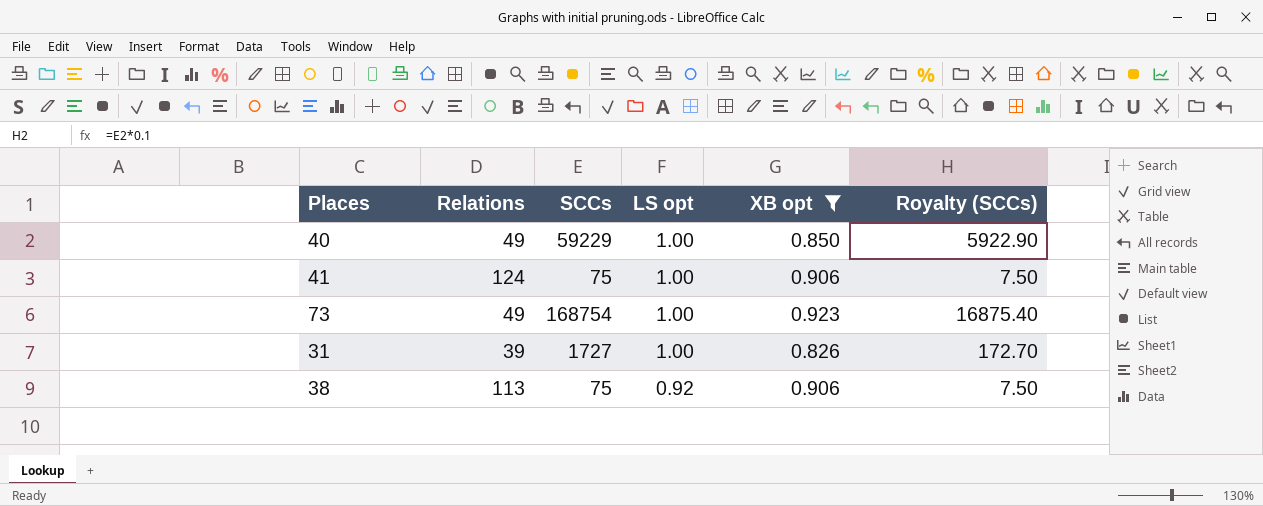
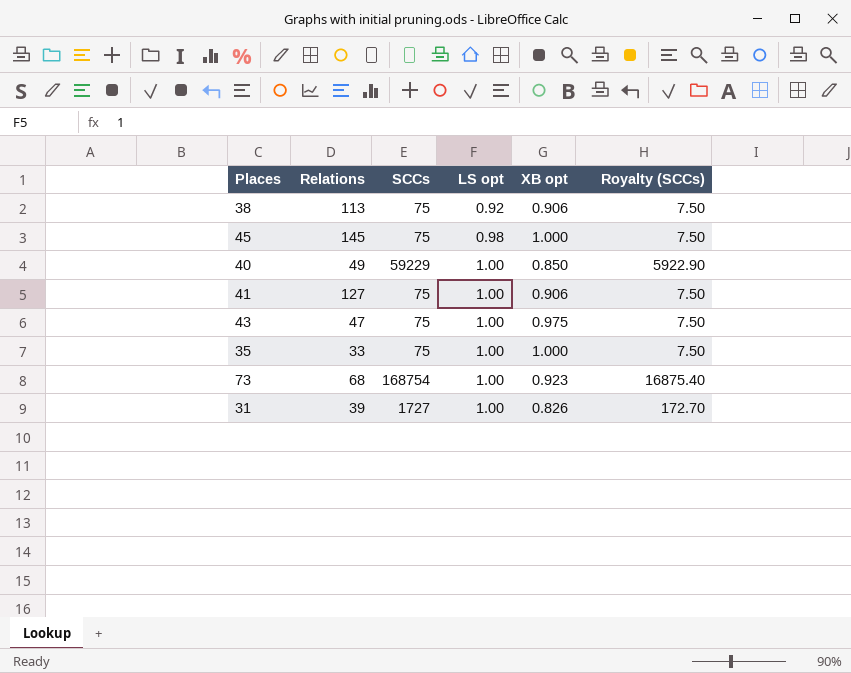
filter: XB opt <= 0.923 -> none
row order: LS opt descending -> LS opt ascending
41 | Relations: 124 -> 127
73 | Relations: 49 -> 68

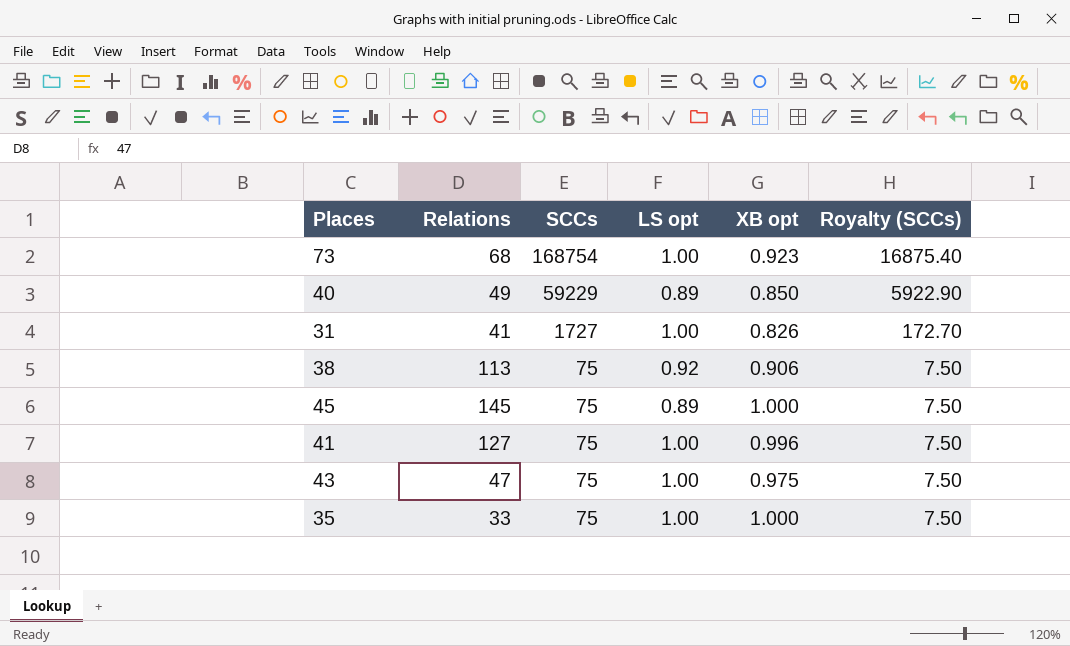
row order: LS opt ascending -> SCCs descending
40 | LS opt: 1.00 -> 0.89
31 | Relations: 39 -> 41
45 | LS opt: 0.98 -> 0.89
41 | XB opt: 0.906 -> 0.996

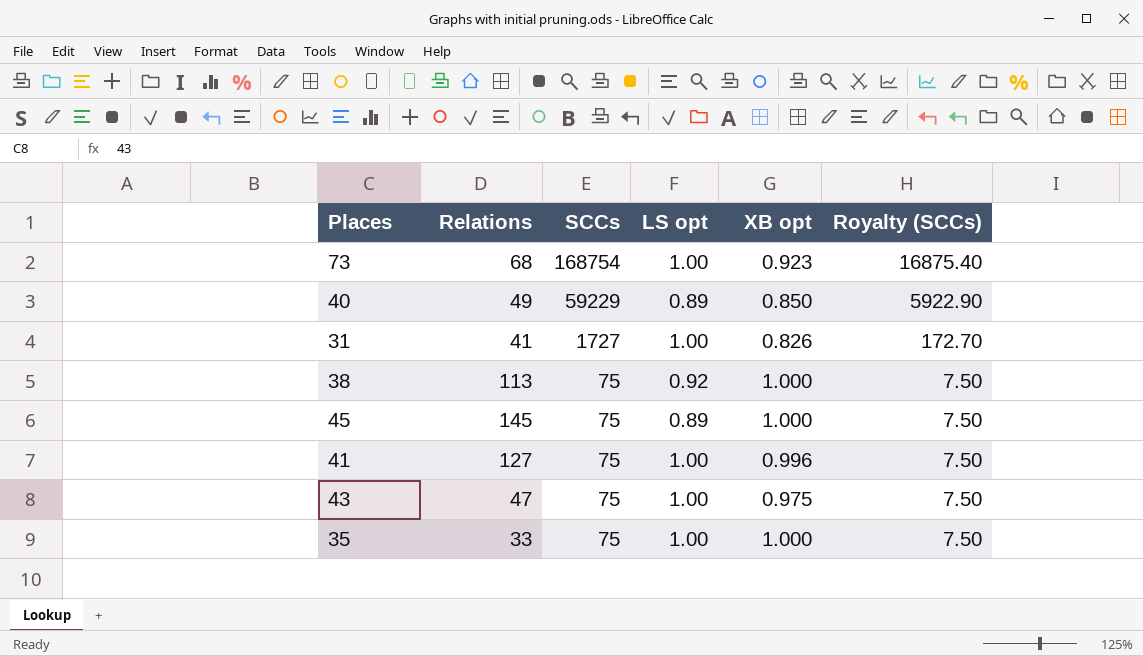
38 | XB opt: 0.906 -> 1.000

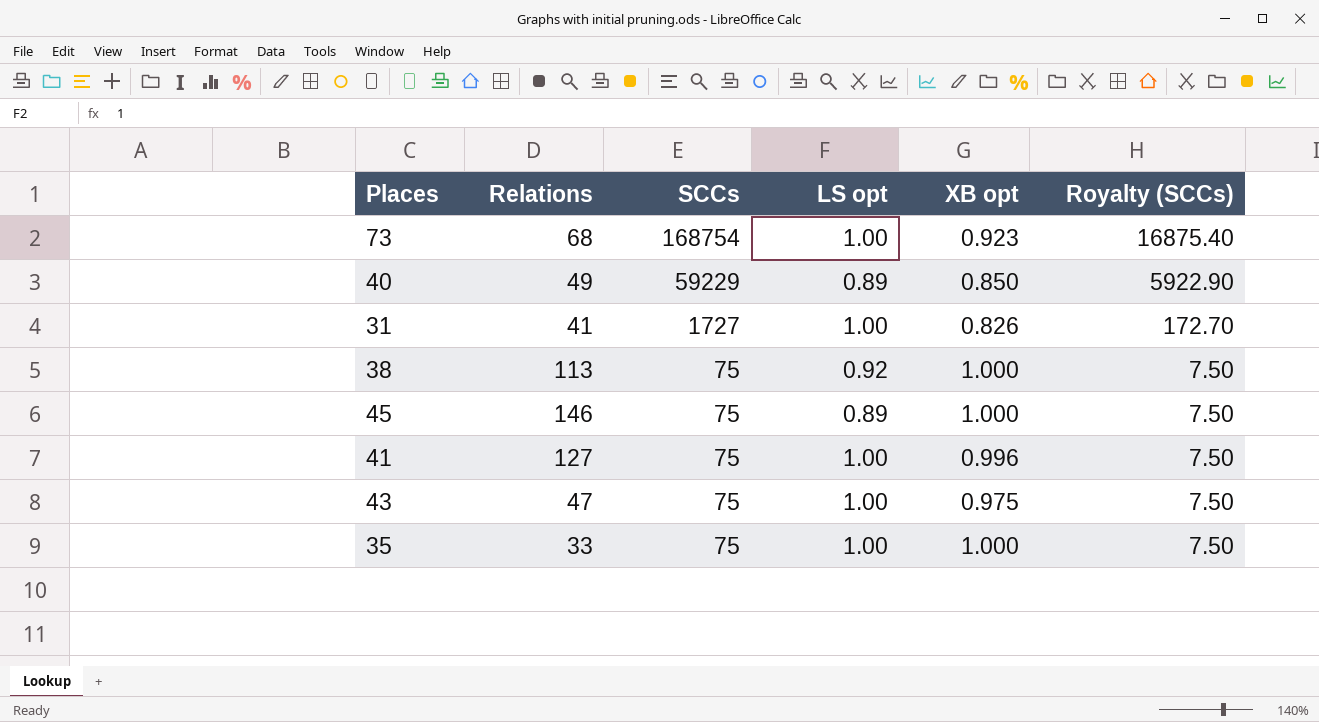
45 | Relations: 145 -> 146

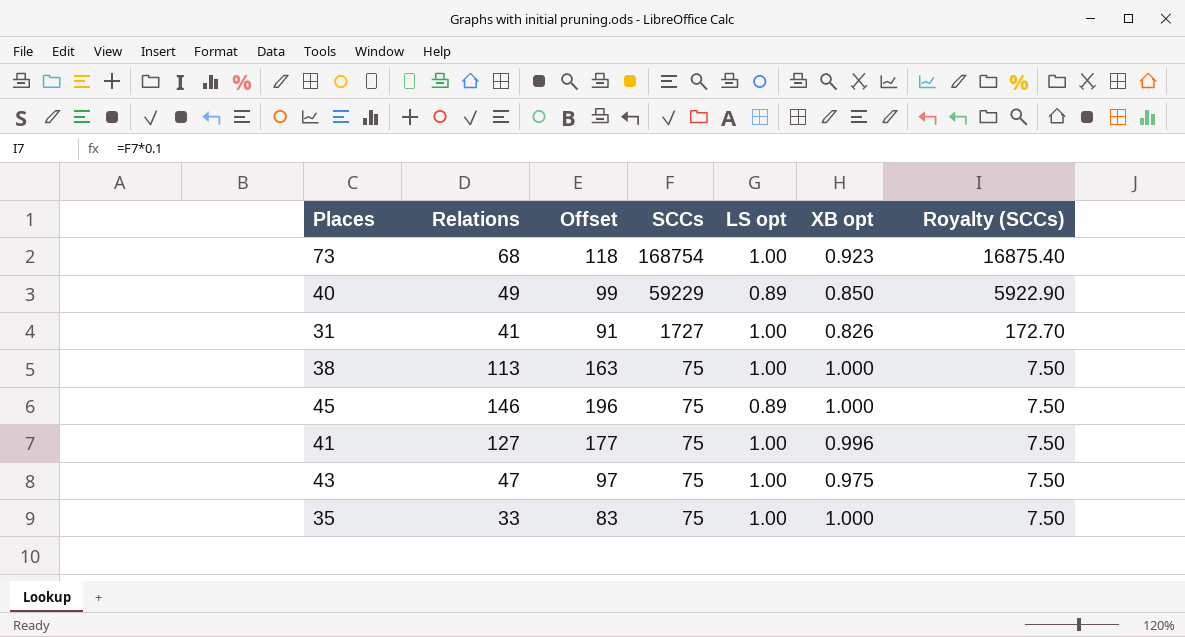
column Offset | formula: none -> [Relations] + 50
38 | LS opt: 0.92 -> 1.00

